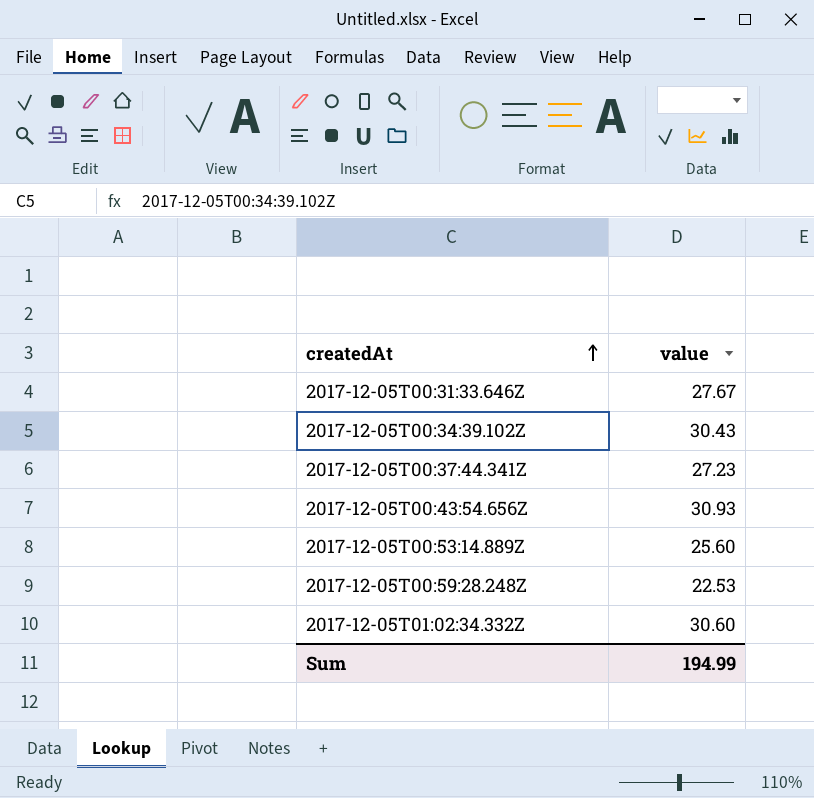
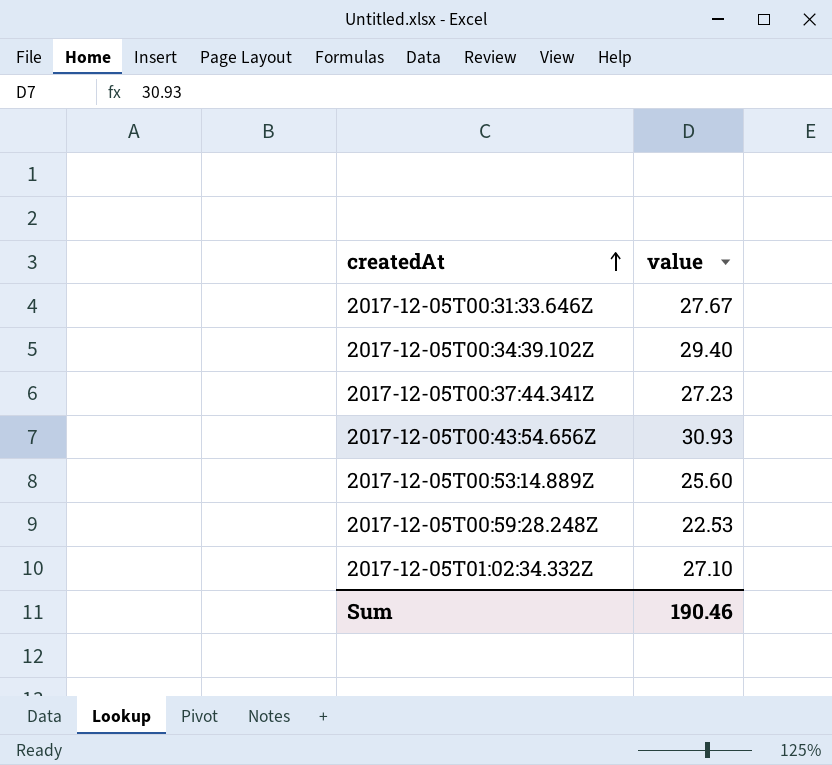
2017-12-05T00:34:39.102Z | value: 30.43 -> 29.40
2017-12-05T01:02:34.332Z | value: 30.60 -> 27.10
Sum | value: 194.99 -> 190.46

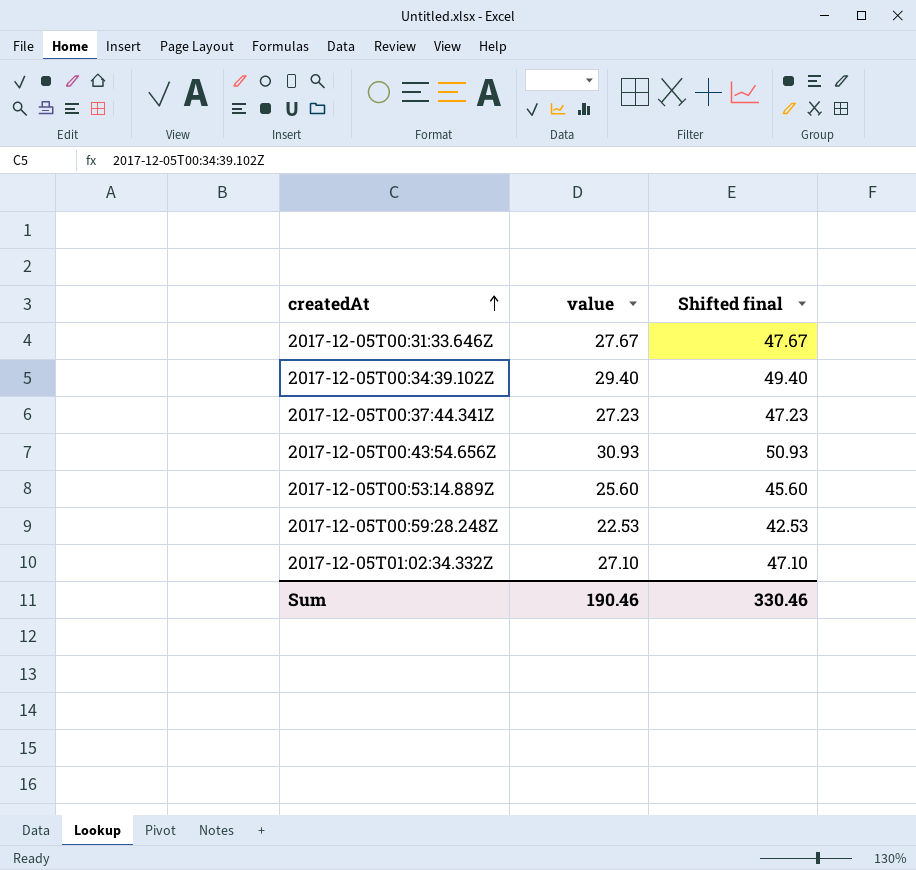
column Shifted final | formula: none -> [value] + 20

